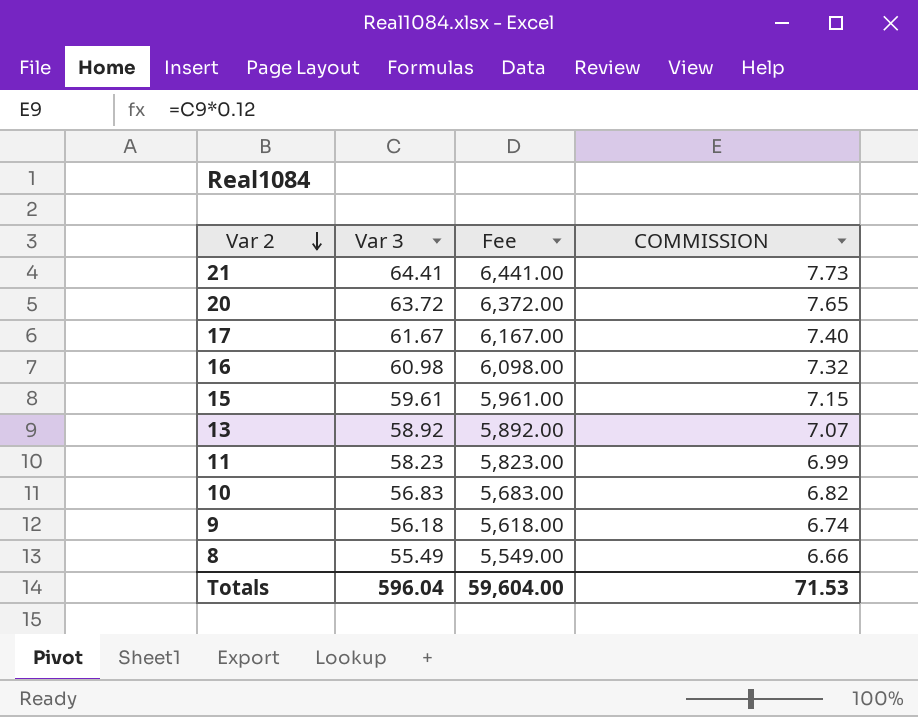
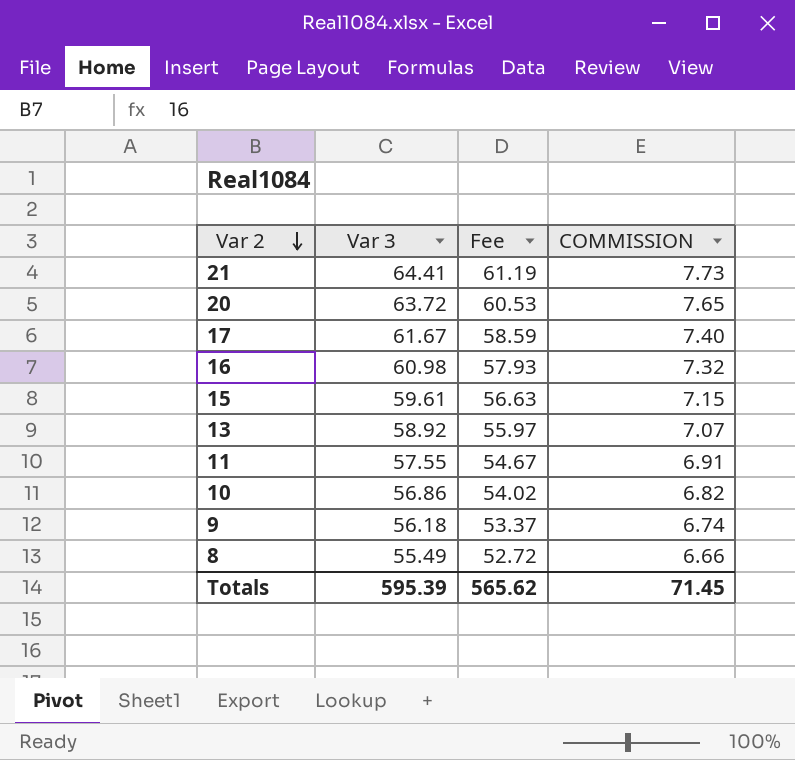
column Fee | formula: [Var 3] * 100 -> [Var 3] * 0.95
11 | Var 3: 58.23 -> 57.55
11 | COMMISSION: 6.99 -> 6.91
10 | Var 3: 56.83 -> 56.86
Totals | Var 3: 596.04 -> 595.39
Totals | Fee: 59,604.00 -> 565.62
Totals | COMMISSION: 71.53 -> 71.45

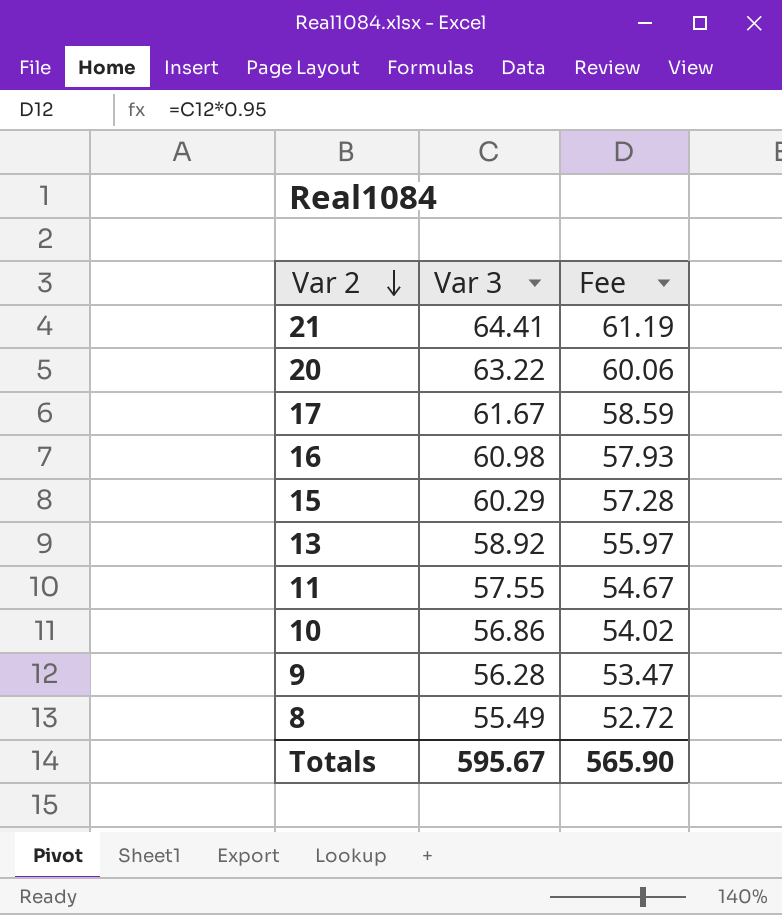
column COMMISSION | formula: [Var 3] * 0.12 -> none
20 | Var 3: 63.72 -> 63.22
20 | Fee: 60.53 -> 60.06
15 | Var 3: 59.61 -> 60.29
15 | Fee: 56.63 -> 57.28
9 | Var 3: 56.18 -> 56.28
9 | Fee: 53.37 -> 53.47
Totals | Var 3: 595.39 -> 595.67
Totals | Fee: 565.62 -> 565.90

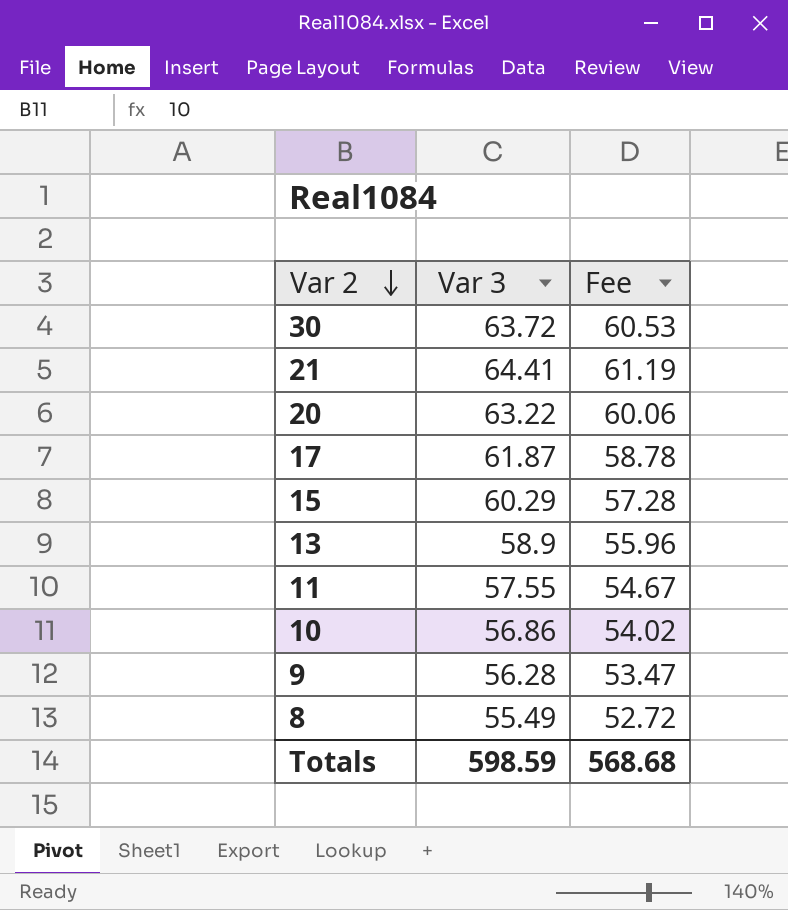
row 16: 60.98 | 57.93 -> none
row 30: none -> 63.72 | 60.53
17 | Var 3: 61.67 -> 61.87
17 | Fee: 58.59 -> 58.78
13 | Var 3: 58.92 -> 58.9
13 | Fee: 55.97 -> 55.96
Totals | Var 3: 595.67 -> 598.59
Totals | Fee: 565.90 -> 568.68

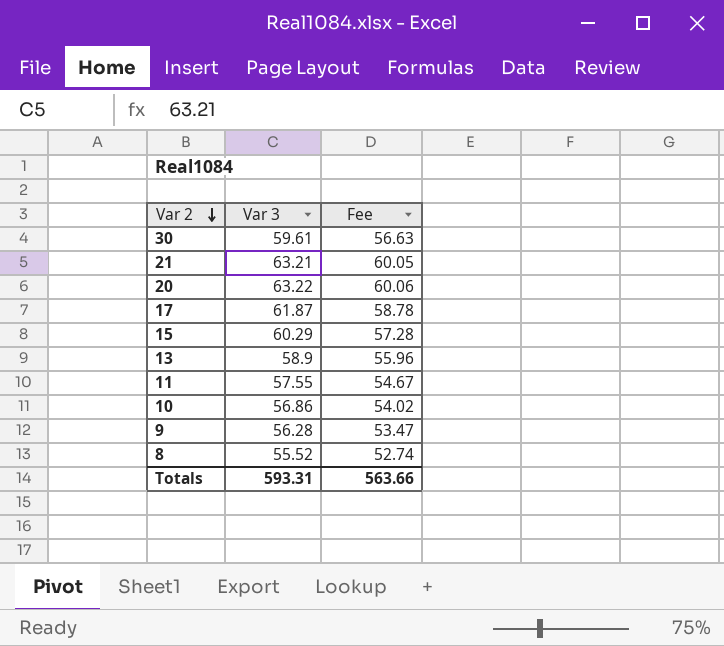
30 | Var 3: 63.72 -> 59.61
30 | Fee: 60.53 -> 56.63
21 | Var 3: 64.41 -> 63.21
21 | Fee: 61.19 -> 60.05
8 | Var 3: 55.49 -> 55.52
8 | Fee: 52.72 -> 52.74
Totals | Var 3: 598.59 -> 593.31
Totals | Fee: 568.68 -> 563.66

